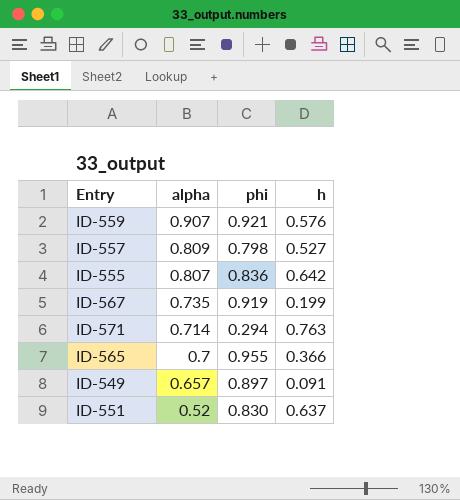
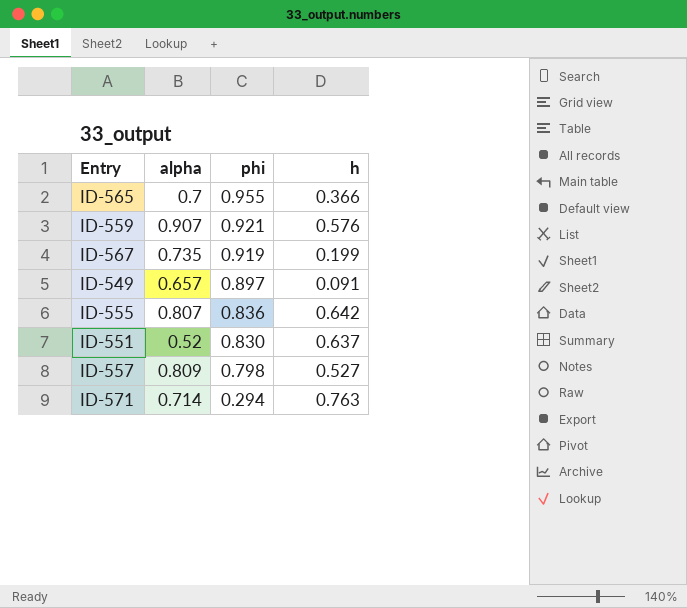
row order: alpha descending -> phi descending

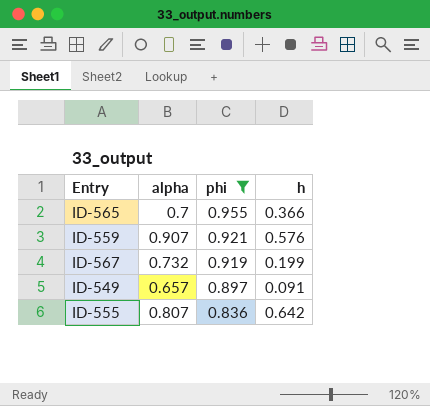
filter: none -> phi >= 0.836
ID-567 | alpha: 0.735 -> 0.732

